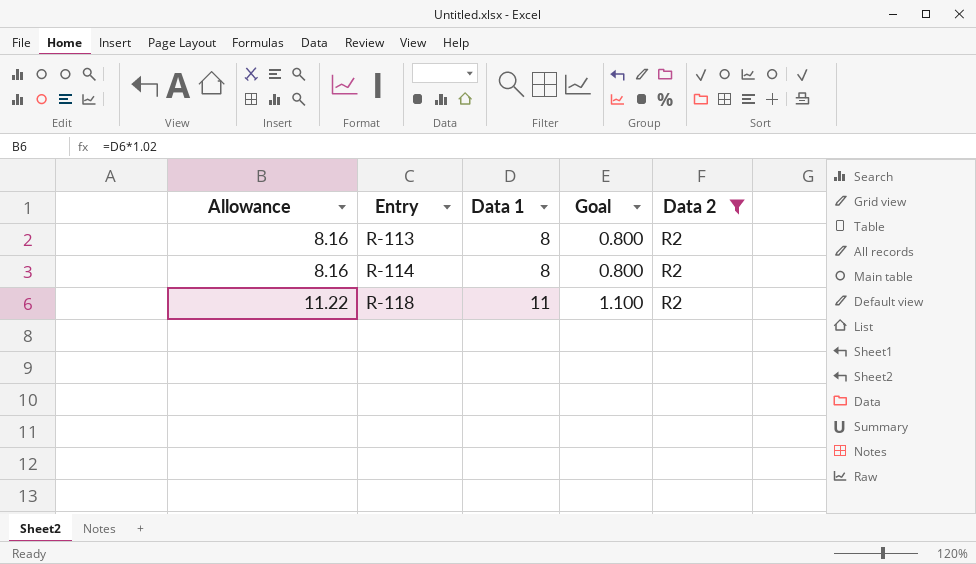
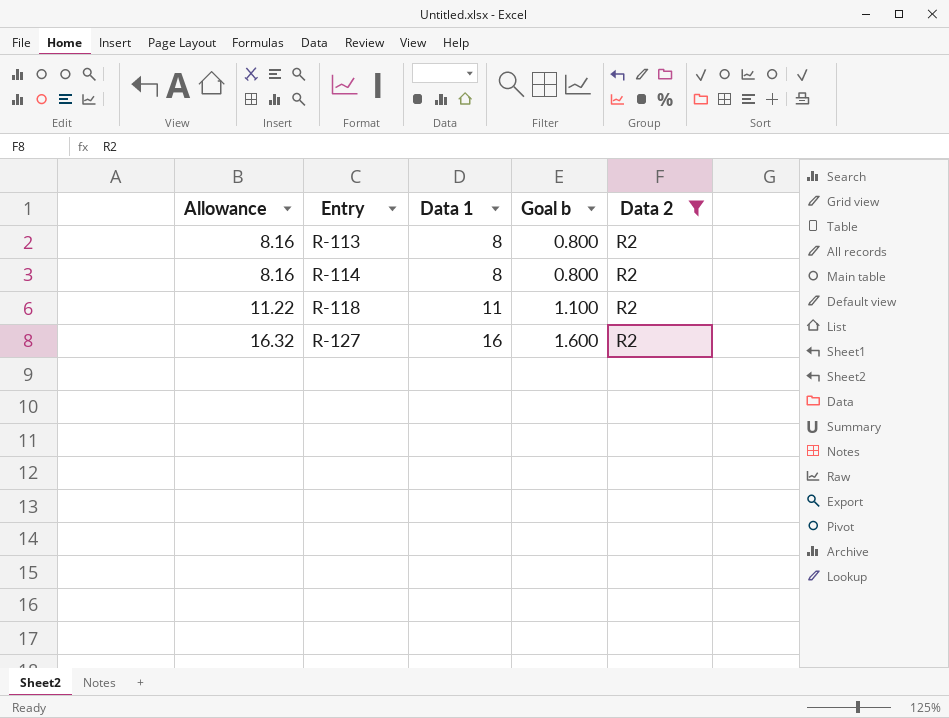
column name: Goal -> Goal b
row R-127: none -> 16.32 | 16 | 1.600 | R2

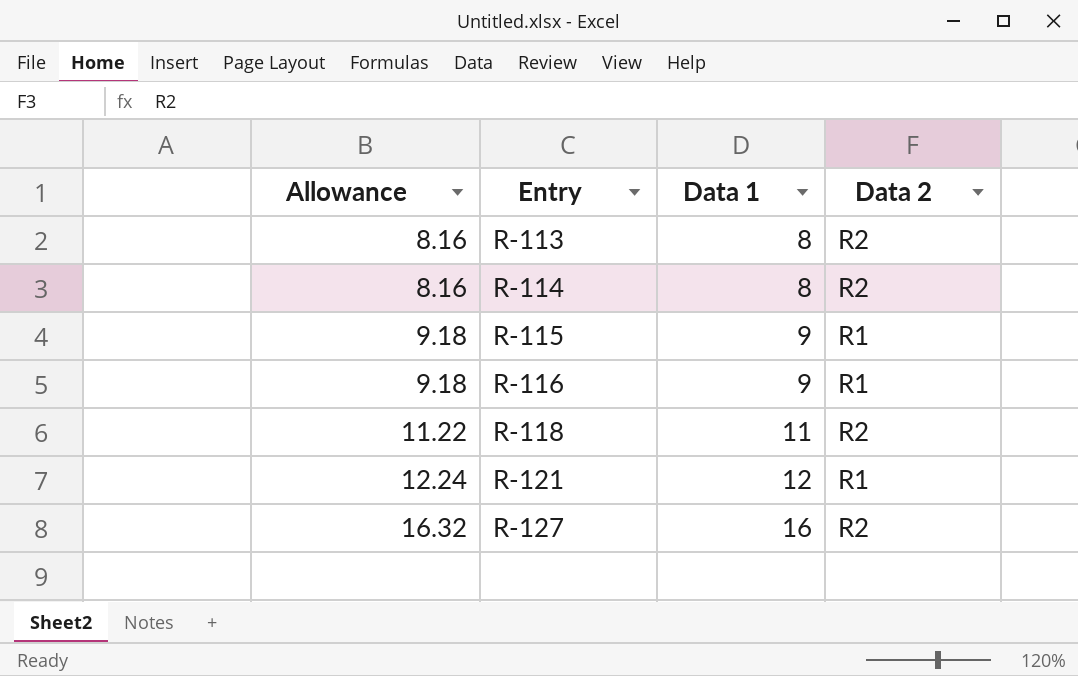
filter: Data 2 = R2 -> none
column Goal b | formula: [Data 1] * 0.1 -> none

